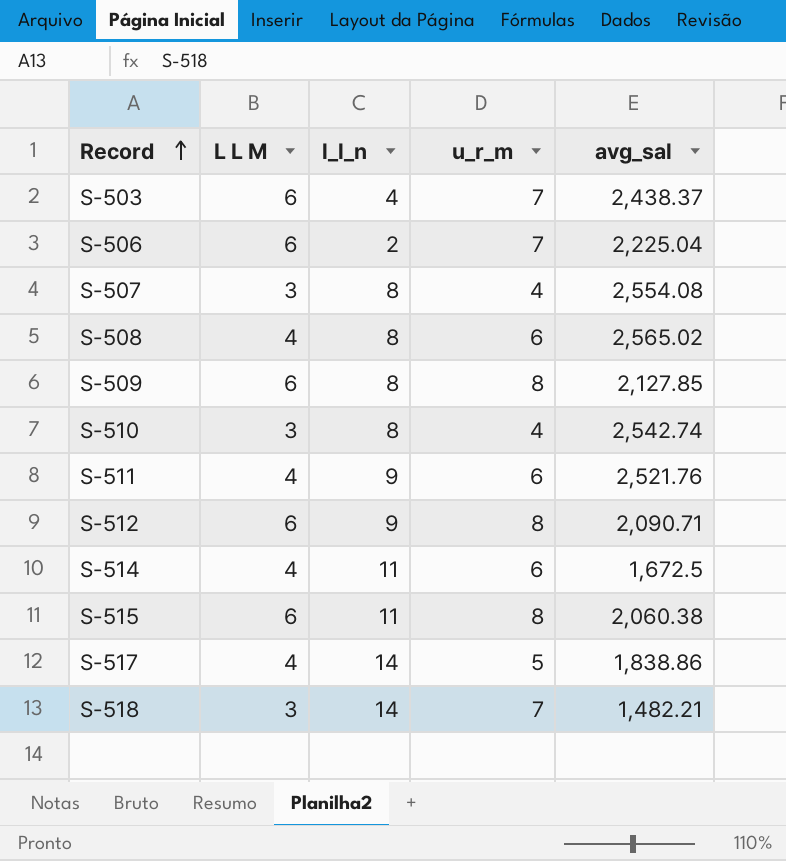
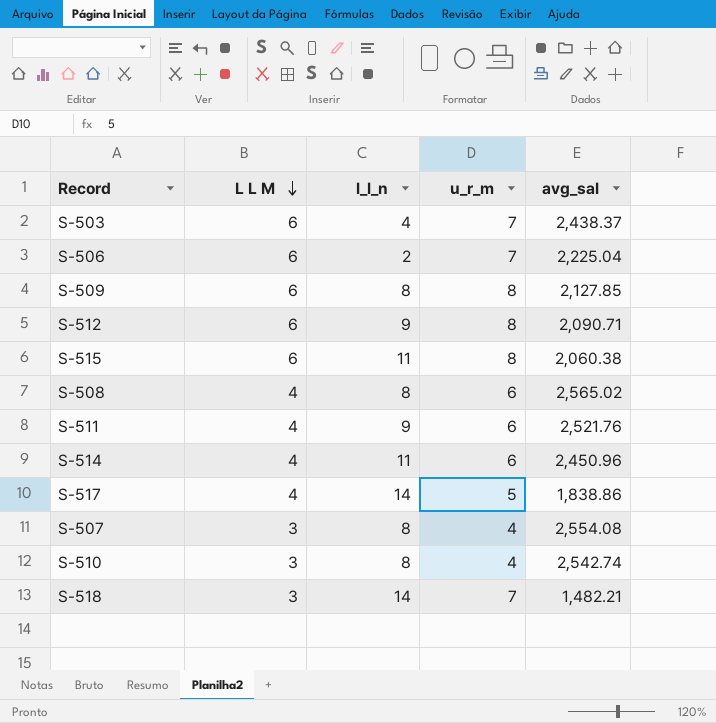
row order: Record ascending -> L L M descending
S-514 | avg_sal: 1,672.5 -> 2,450.96

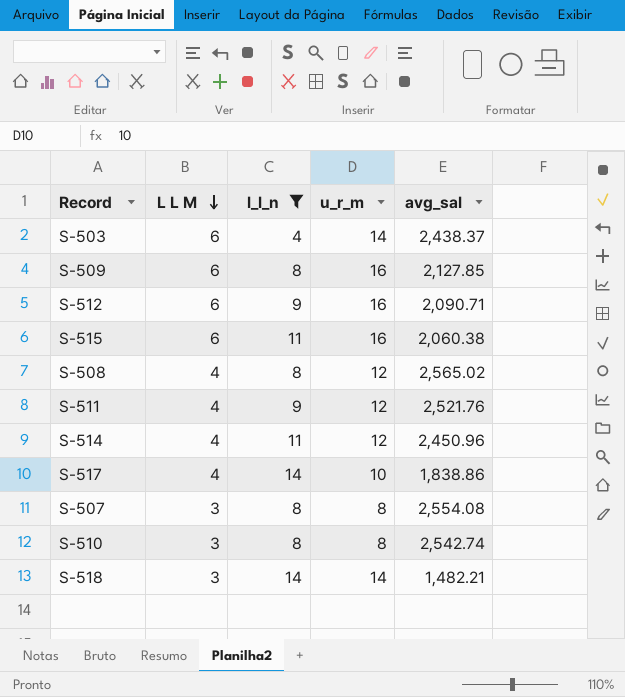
filter: none -> l_l_n != 2
S-503 | u_r_m: 7 -> 14
S-509 | u_r_m: 8 -> 16
S-512 | u_r_m: 8 -> 16
S-515 | u_r_m: 8 -> 16
S-508 | u_r_m: 6 -> 12
S-511 | u_r_m: 6 -> 12
S-514 | u_r_m: 6 -> 12
S-517 | u_r_m: 5 -> 10
S-507 | u_r_m: 4 -> 8
S-510 | u_r_m: 4 -> 8
S-518 | u_r_m: 7 -> 14

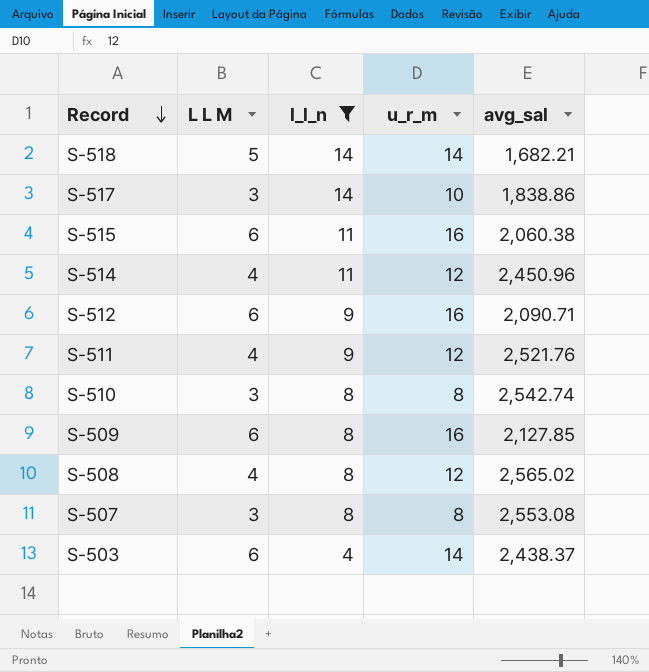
row order: L L M descending -> Record descending
S-518 | L L M: 3 -> 5
S-518 | avg_sal: 1,482.21 -> 1,682.21
S-517 | L L M: 4 -> 3
S-507 | avg_sal: 2,554.08 -> 2,553.08

